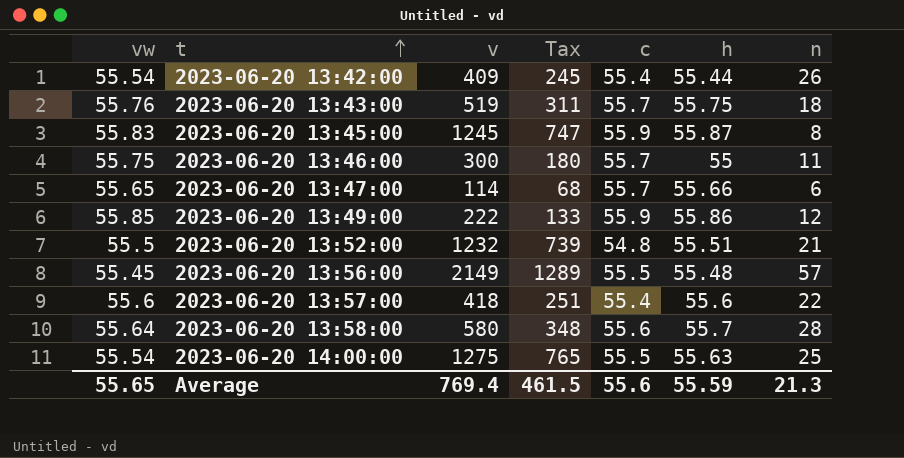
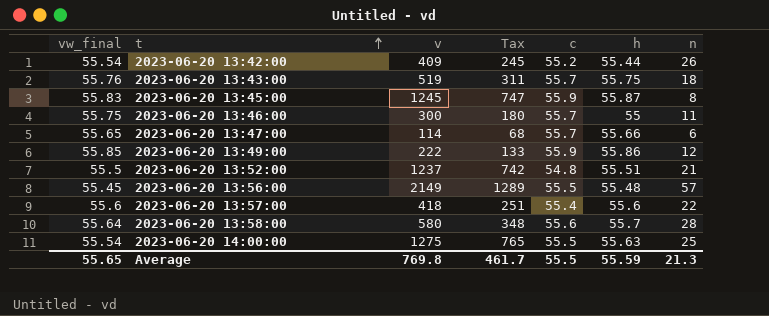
column name: vw -> vw_final
2023-06-20 13:42:00 | c: 55.4 -> 55.2
2023-06-20 13:52:00 | v: 1232 -> 1237
2023-06-20 13:52:00 | Tax: 739 -> 742
Average | v: 769.4 -> 769.8
Average | Tax: 461.5 -> 461.7
Average | c: 55.6 -> 55.5

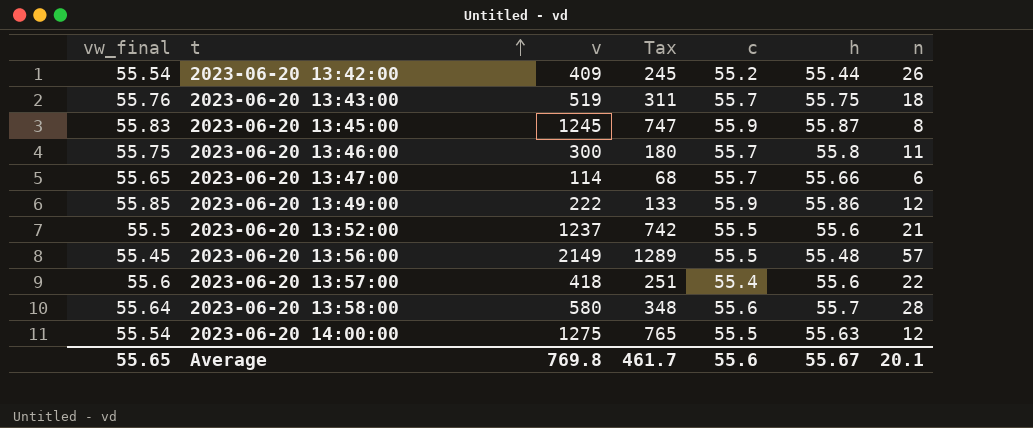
2023-06-20 13:46:00 | h: 55 -> 55.8
2023-06-20 13:52:00 | c: 54.8 -> 55.5
2023-06-20 13:52:00 | h: 55.51 -> 55.6
2023-06-20 14:00:00 | n: 25 -> 12
Average | c: 55.5 -> 55.6
Average | h: 55.59 -> 55.67
Average | n: 21.3 -> 20.1

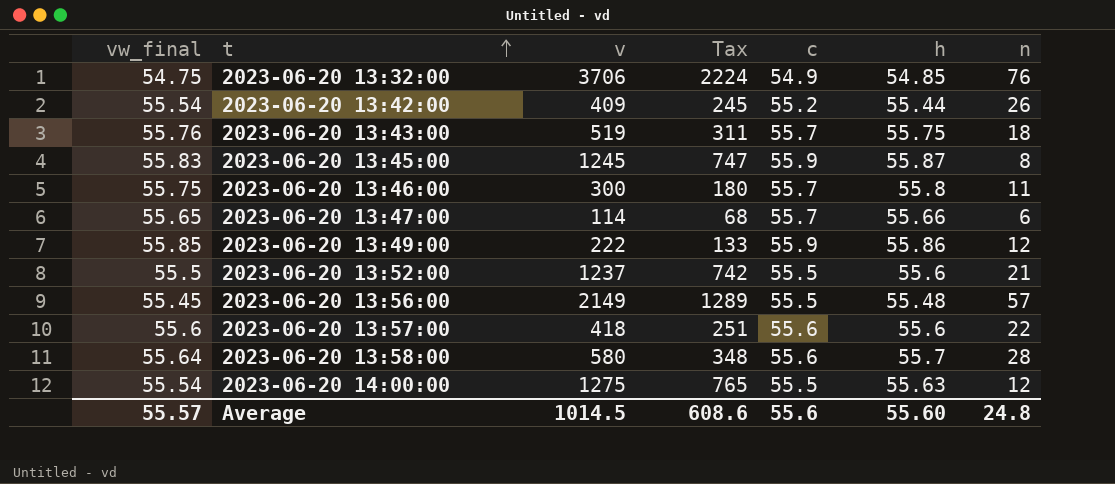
row 2023-06-20 13:32:00: none -> 54.75 | 3706 | 2224 | 54.9 | 54.85 | 76
2023-06-20 13:57:00 | c: 55.4 -> 55.6
Average | vw_final: 55.65 -> 55.57
Average | v: 769.8 -> 1014.5
Average | Tax: 461.7 -> 608.6
Average | h: 55.67 -> 55.60
Average | n: 20.1 -> 24.8

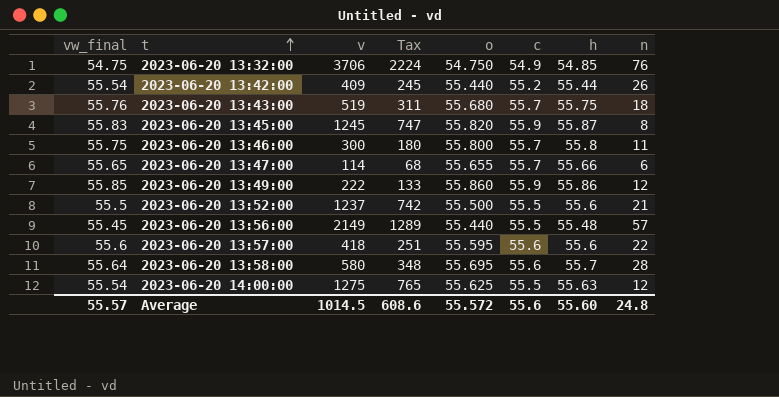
column o | position: none -> 5

